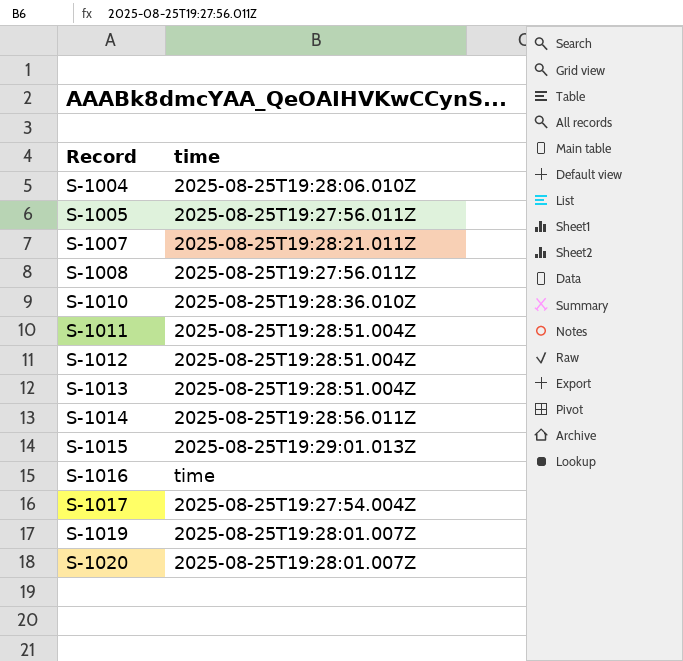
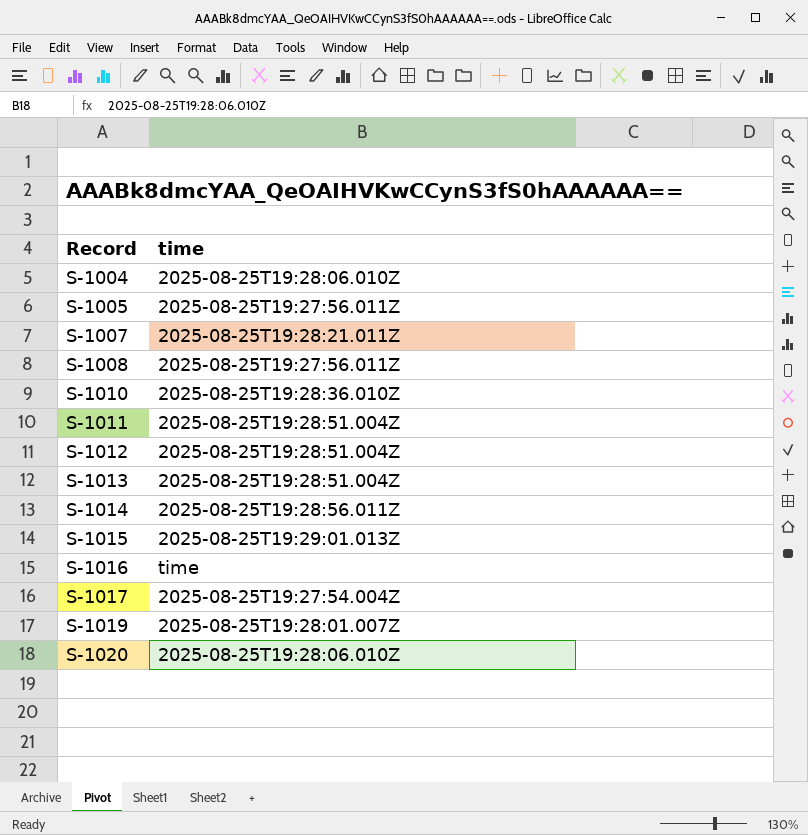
S-1020 | time: 2025-08-25T19:28:01.007Z -> 2025-08-25T19:28:06.010Z

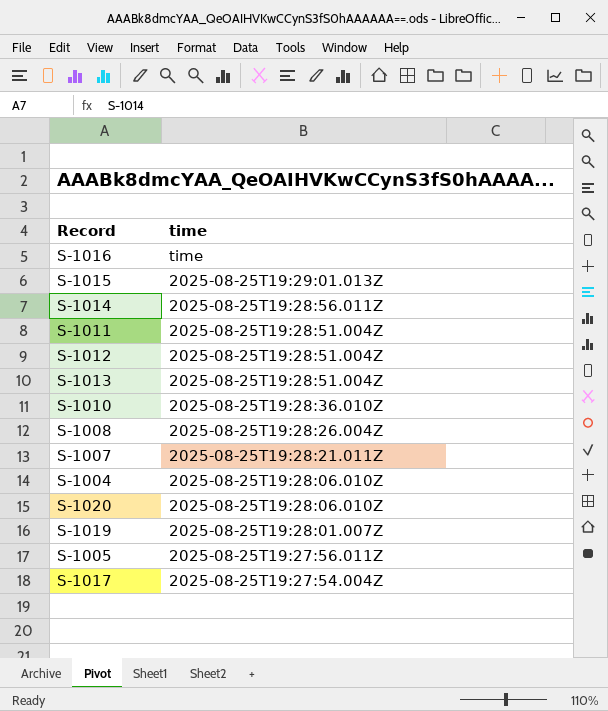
row order: Record ascending -> time descending
S-1008 | time: 2025-08-25T19:27:56.011Z -> 2025-08-25T19:28:26.004Z

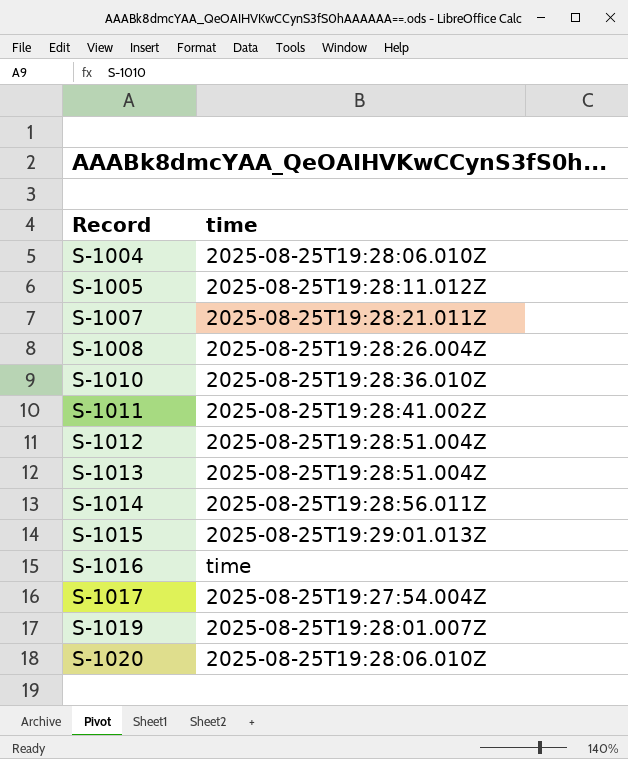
row order: time descending -> Record ascending
S-1005 | time: 2025-08-25T19:27:56.011Z -> 2025-08-25T19:28:11.012Z
S-1011 | time: 2025-08-25T19:28:51.004Z -> 2025-08-25T19:28:41.002Z

